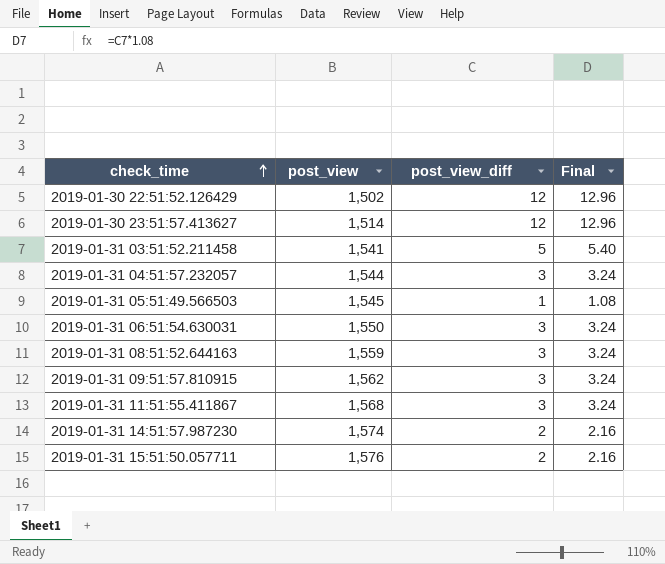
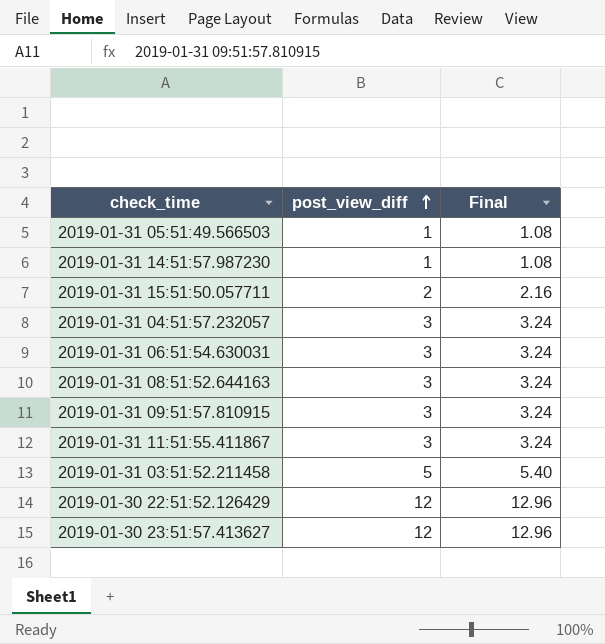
row order: check_time ascending -> post_view_diff ascending
column post_view | position: 2 -> none
2019-01-31 14:51:57.987230 | post_view_diff: 2 -> 1
2019-01-31 14:51:57.987230 | Final: 2.16 -> 1.08

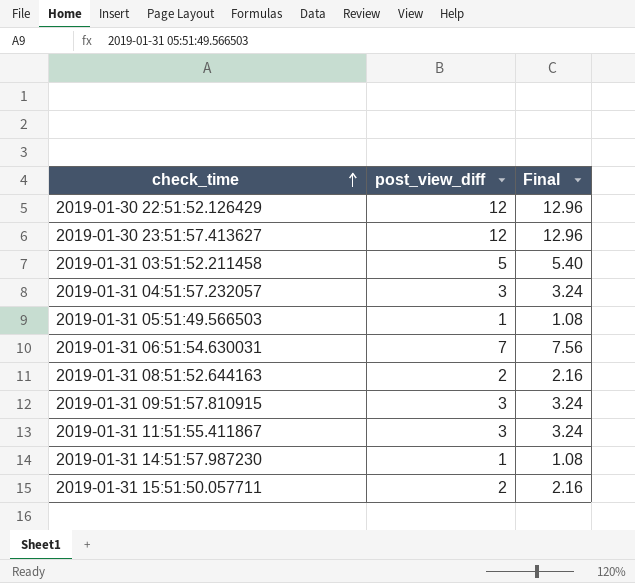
row order: post_view_diff ascending -> check_time ascending
2019-01-31 06:51:54.630031 | post_view_diff: 3 -> 7
2019-01-31 06:51:54.630031 | Final: 3.24 -> 7.56
2019-01-31 08:51:52.644163 | post_view_diff: 3 -> 2
2019-01-31 08:51:52.644163 | Final: 3.24 -> 2.16

